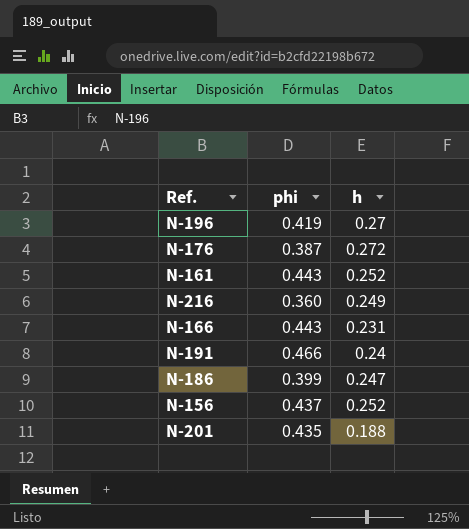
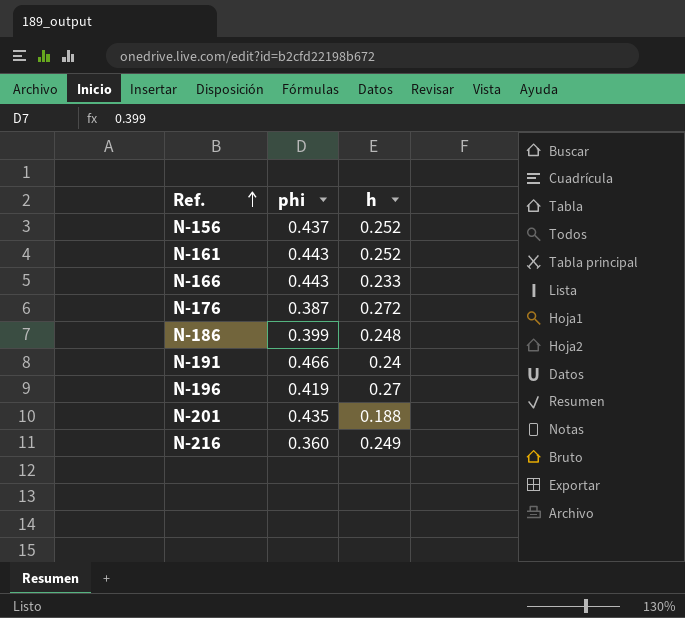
row order: none -> Ref. ascending
N-166 | h: 0.231 -> 0.233
N-186 | h: 0.247 -> 0.248

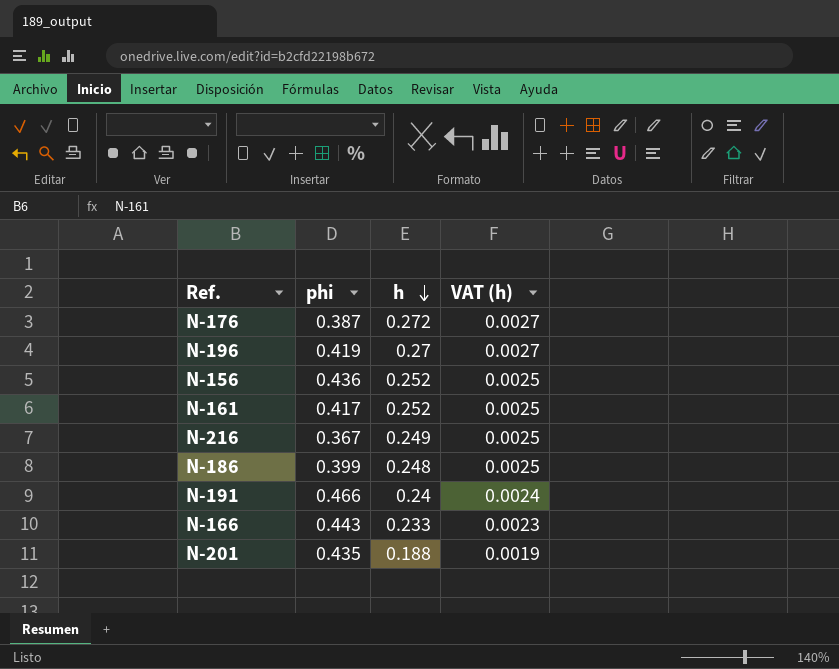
row order: Ref. ascending -> h descending
column VAT (h) | formula: none -> [h] * 0.01
N-156 | phi: 0.437 -> 0.436
N-161 | phi: 0.443 -> 0.417
N-216 | phi: 0.360 -> 0.367

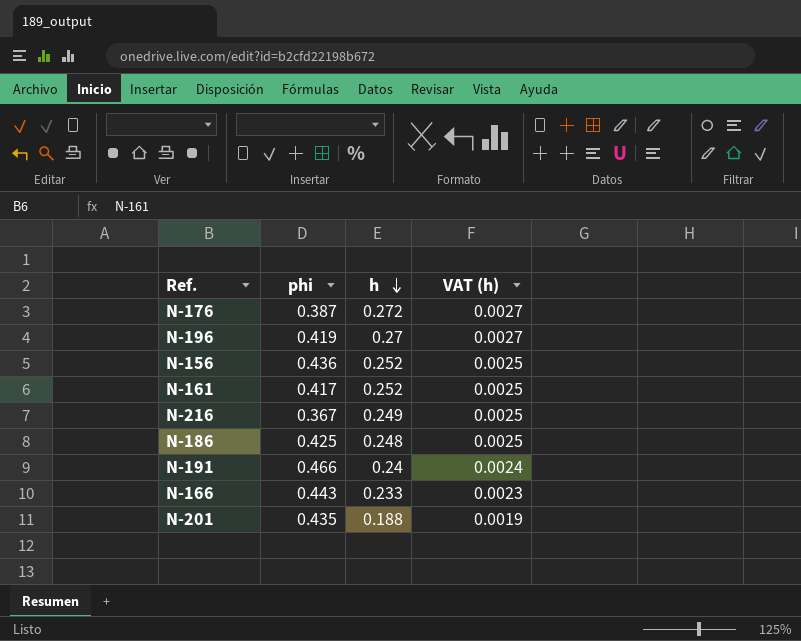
N-186 | phi: 0.399 -> 0.425

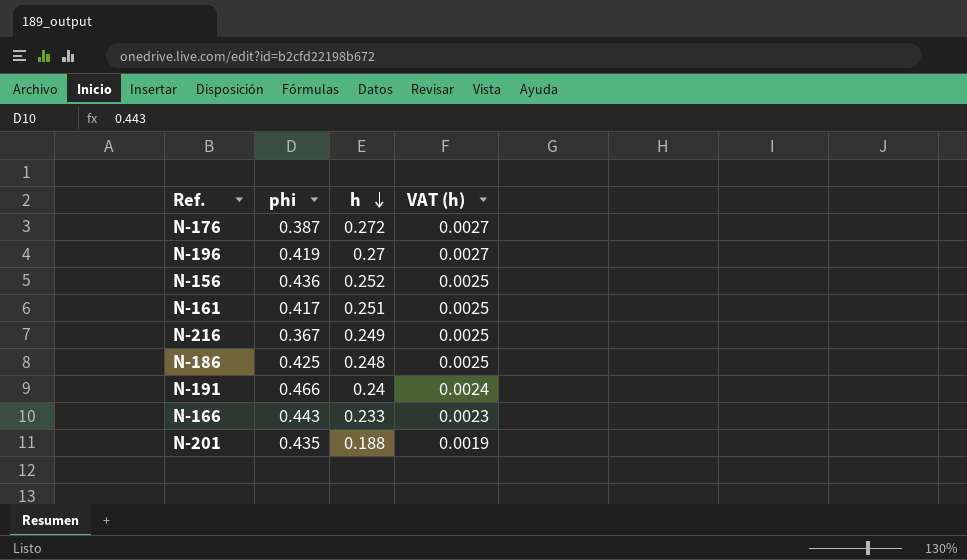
N-161 | h: 0.252 -> 0.251

